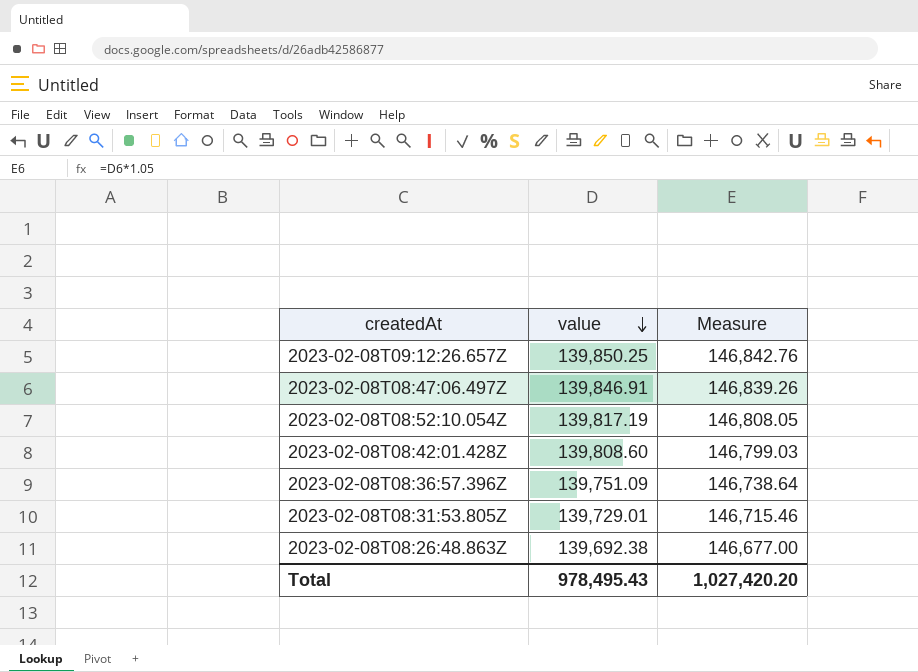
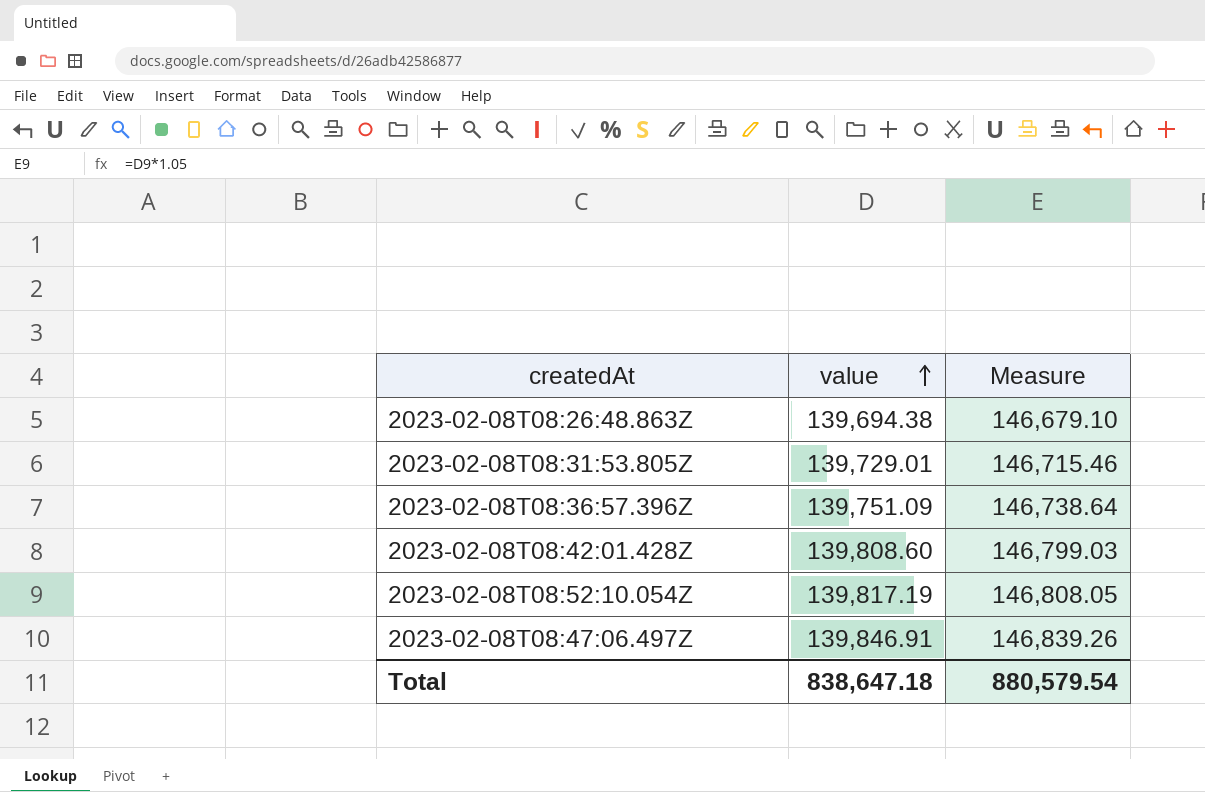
row order: value descending -> value ascending
row 2023-02-08T09:12:26.657Z: 139,850.25 | 146,842.76 -> none
2023-02-08T08:26:48.863Z | value: 139,692.38 -> 139,694.38
2023-02-08T08:26:48.863Z | Measure: 146,677.00 -> 146,679.10
Total | value: 978,495.43 -> 838,647.18
Total | Measure: 1,027,420.20 -> 880,579.54

